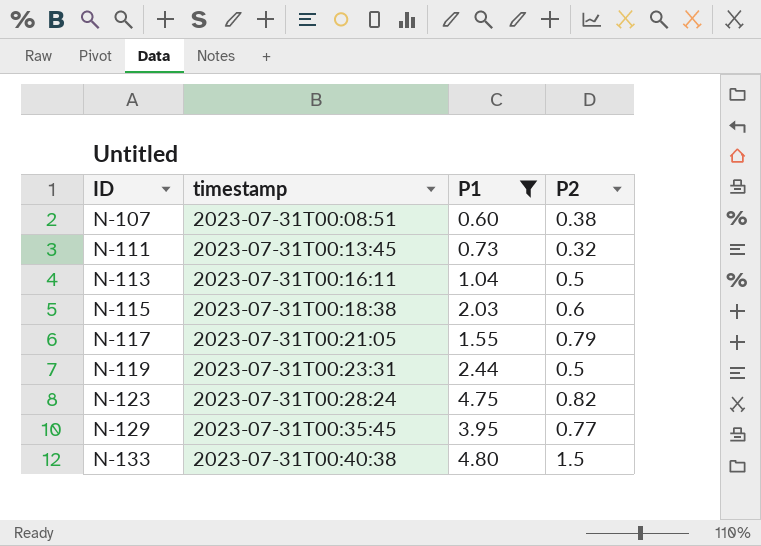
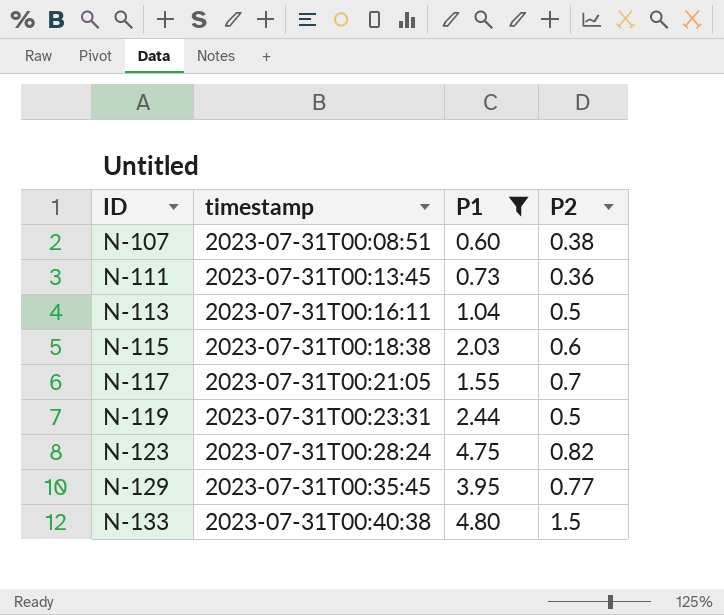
N-111 | P2: 0.32 -> 0.36
N-117 | P2: 0.79 -> 0.7

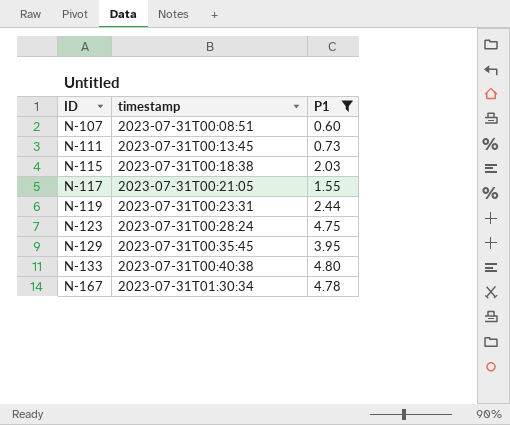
column P2 | position: 4 -> none
row N-113: 2023-07-31T00:16:11 | 1.04 | 0.5 -> none
row N-167: none -> 2023-07-31T01:30:34 | 4.78

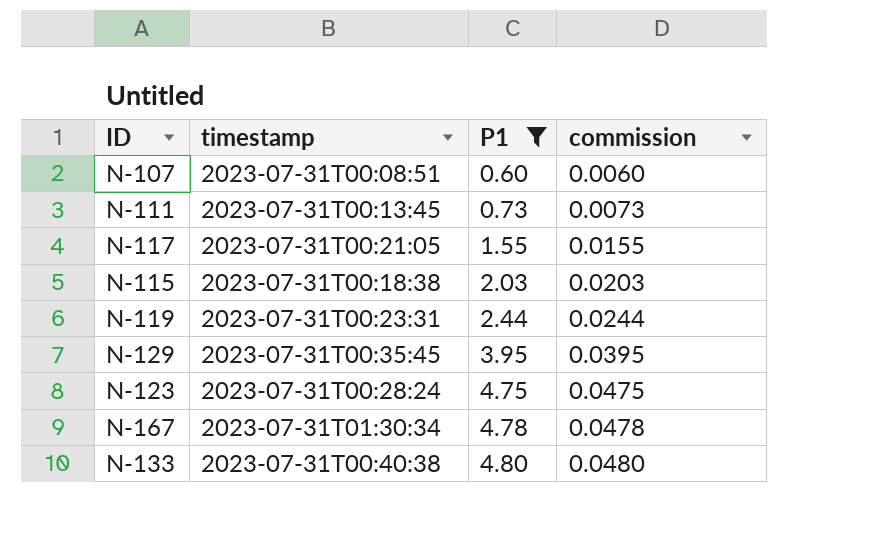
row order: ID ascending -> P1 ascending
column commission | formula: none -> [P1] * 0.01

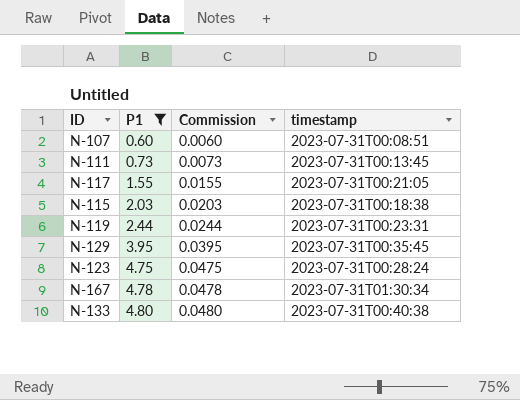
column name: commission -> Commission
column timestamp | position: 2 -> 4

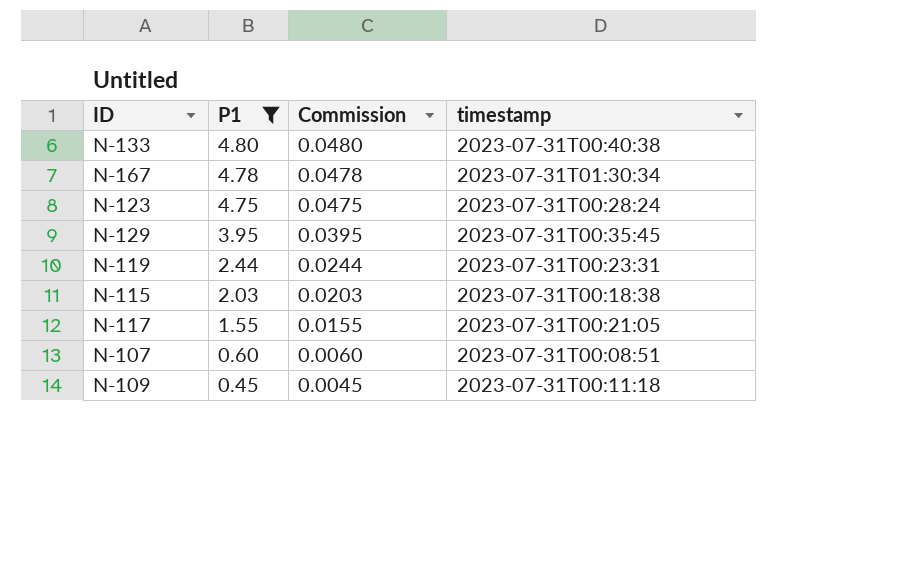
row order: P1 ascending -> P1 descending
row N-111: 0.73 | 0.0073 | 2023-07-31T00:13:45 -> none
row N-109: none -> 0.45 | 0.0045 | 2023-07-31T00:11:18

